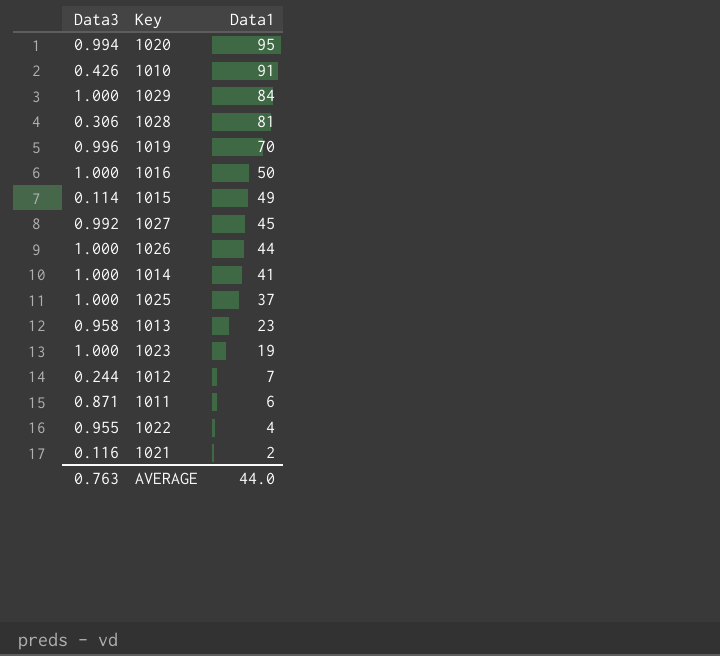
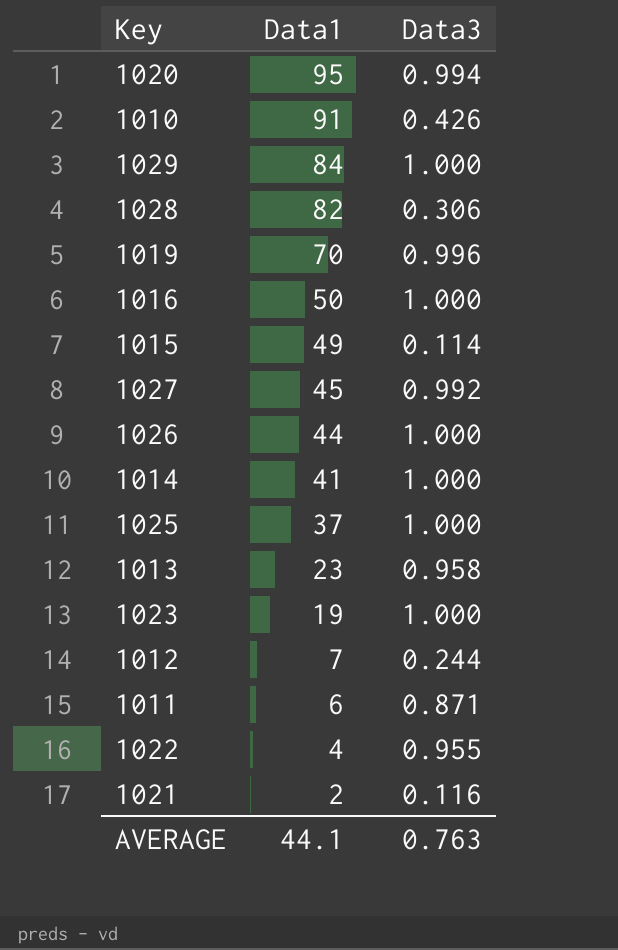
column Data3 | position: 1 -> 3
1028 | Data1: 81 -> 82
AVERAGE | Data1: 44.0 -> 44.1

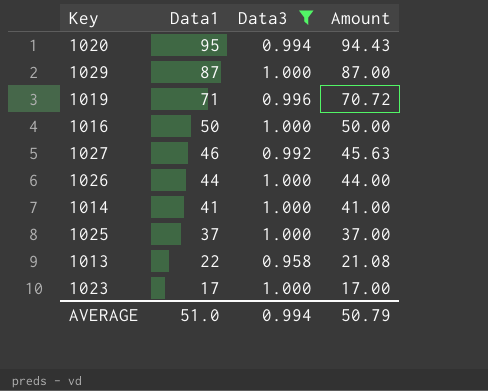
filter: none -> Data3 >= 0.958
column Amount | formula: none -> [Data1] * [Data3]
1029 | Data1: 84 -> 87
1019 | Data1: 70 -> 71
1027 | Data1: 45 -> 46
1013 | Data1: 23 -> 22
1023 | Data1: 19 -> 17
AVERAGE | Data1: 44.1 -> 51.0
AVERAGE | Data3: 0.763 -> 0.994

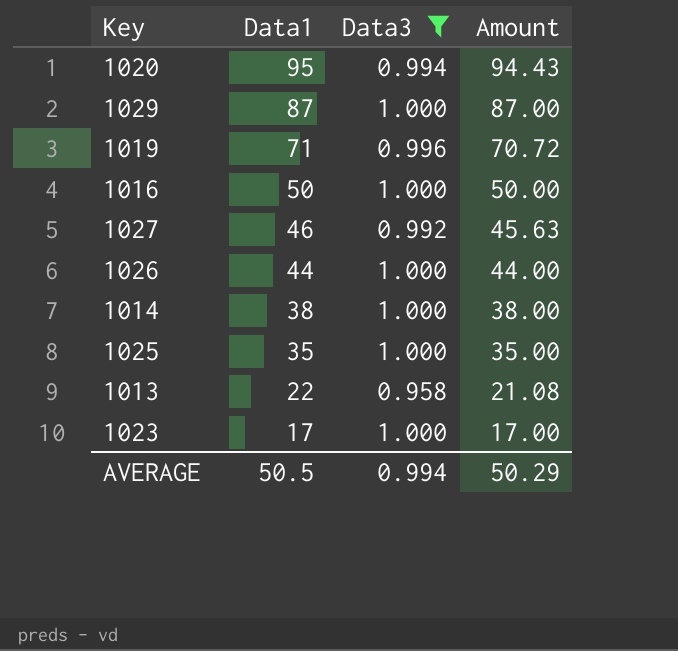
1014 | Data1: 41 -> 38
1014 | Amount: 41.00 -> 38.00
1025 | Data1: 37 -> 35
1025 | Amount: 37.00 -> 35.00
AVERAGE | Data1: 51.0 -> 50.5
AVERAGE | Amount: 50.79 -> 50.29

